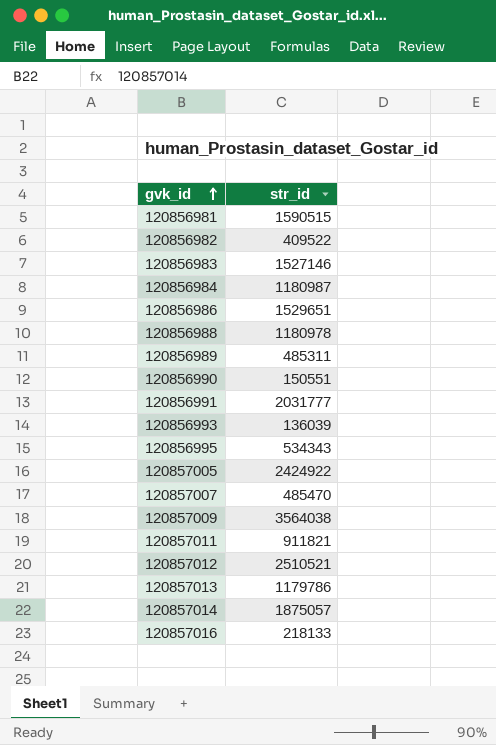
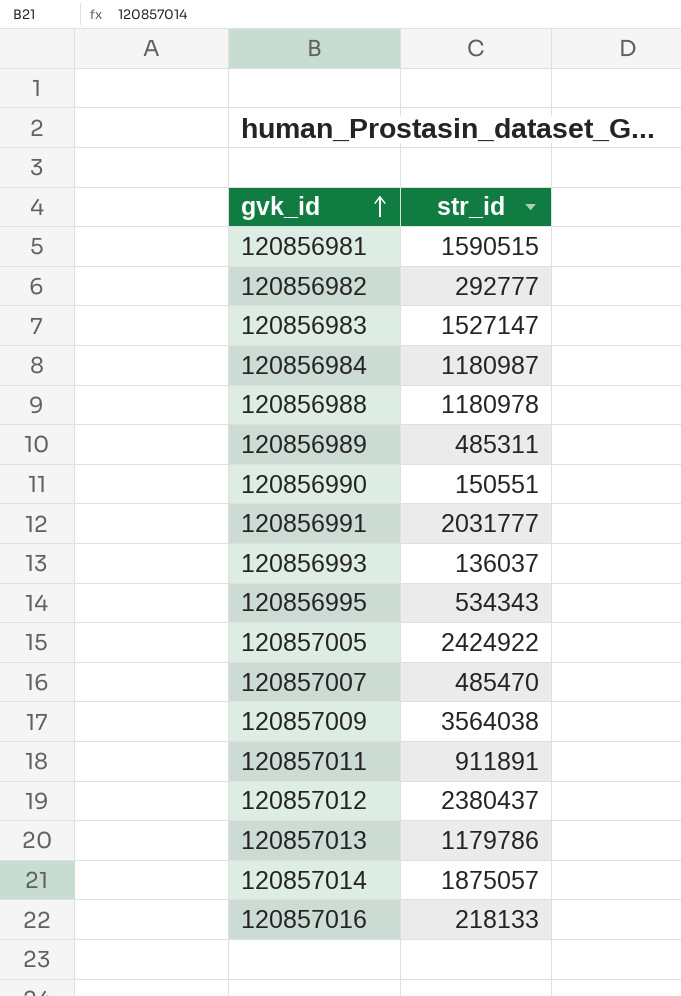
row 120856986: 1529651 -> none
120856982 | str_id: 409522 -> 292777
120856983 | str_id: 1527146 -> 1527147
120856993 | str_id: 136039 -> 136037
120857011 | str_id: 911821 -> 911891
120857012 | str_id: 2510521 -> 2380437

